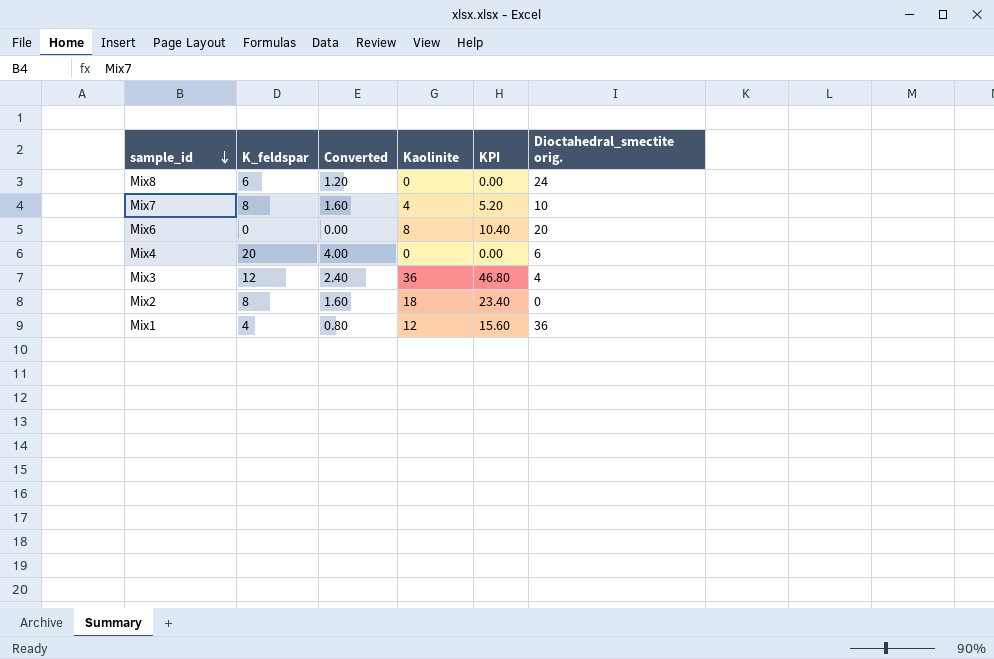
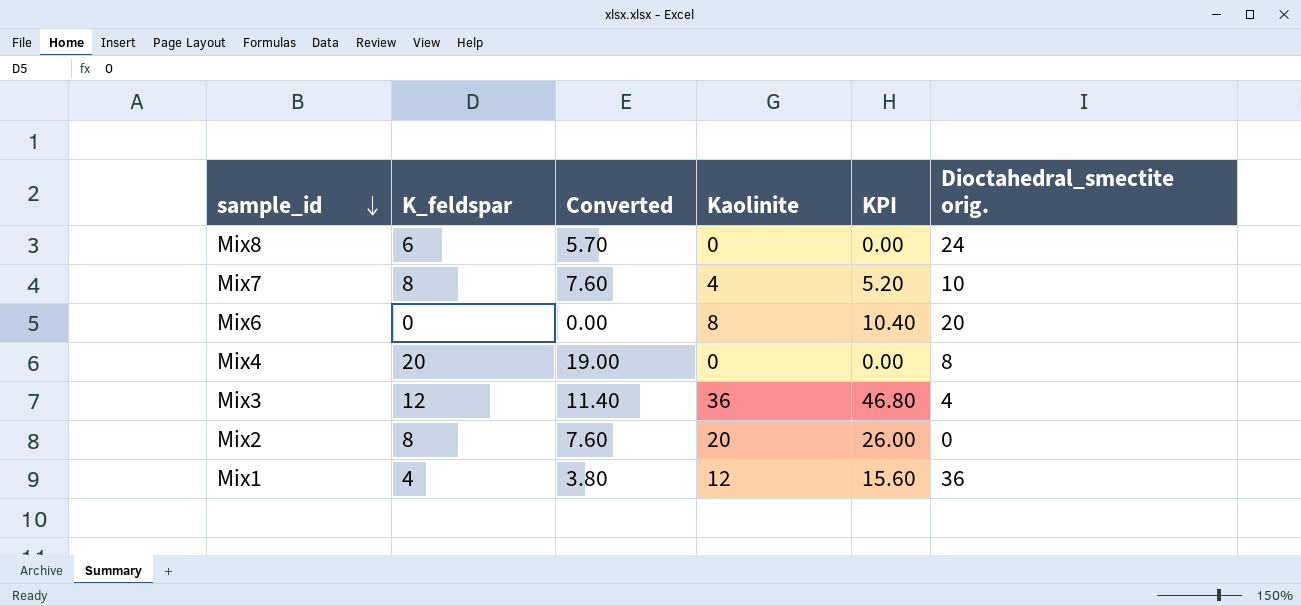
column Converted | formula: [K_feldspar] * 0.2 -> [K_feldspar] * 0.95
Mix4 | Dioctahedral_smectite orig.: 6 -> 8
Mix2 | Kaolinite: 18 -> 20
Mix2 | KPI: 23.40 -> 26.00

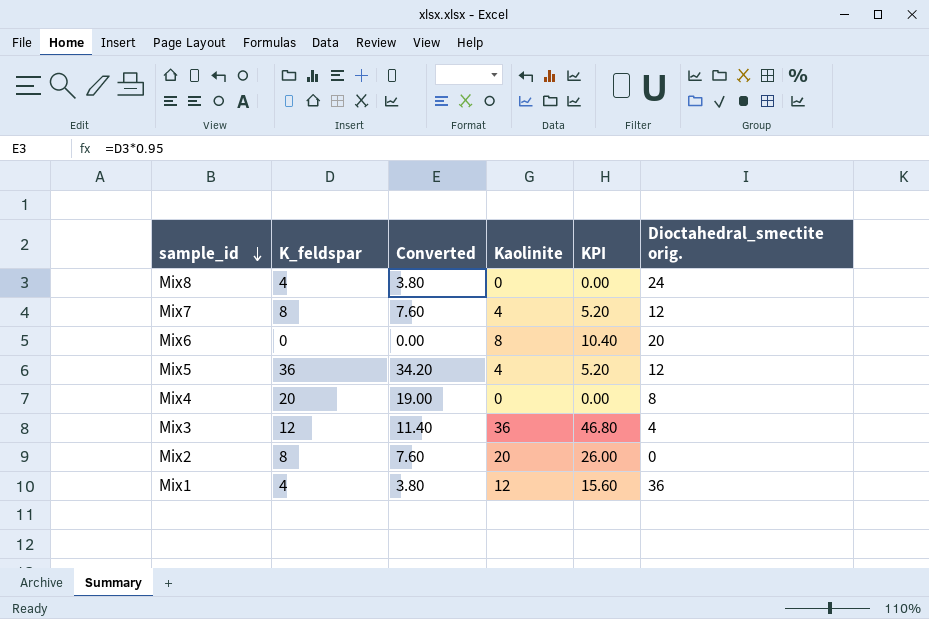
Mix8 | K_feldspar: 6 -> 4
Mix8 | Converted: 5.70 -> 3.80
Mix7 | Dioctahedral_smectite orig.: 10 -> 12
row Mix5: none -> 36 | 34.20 | 4 | 5.20 | 12

